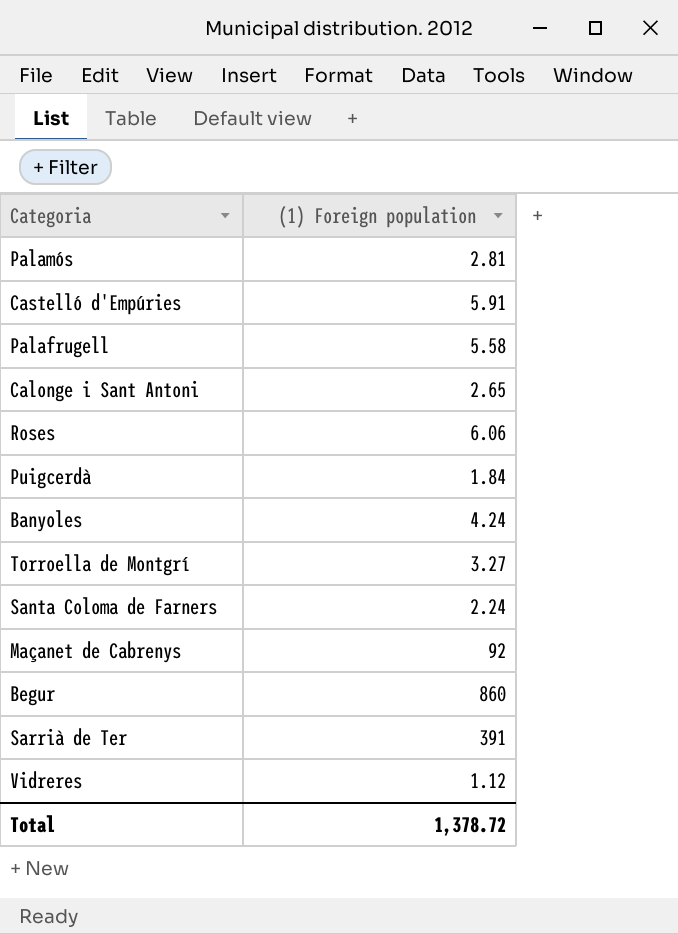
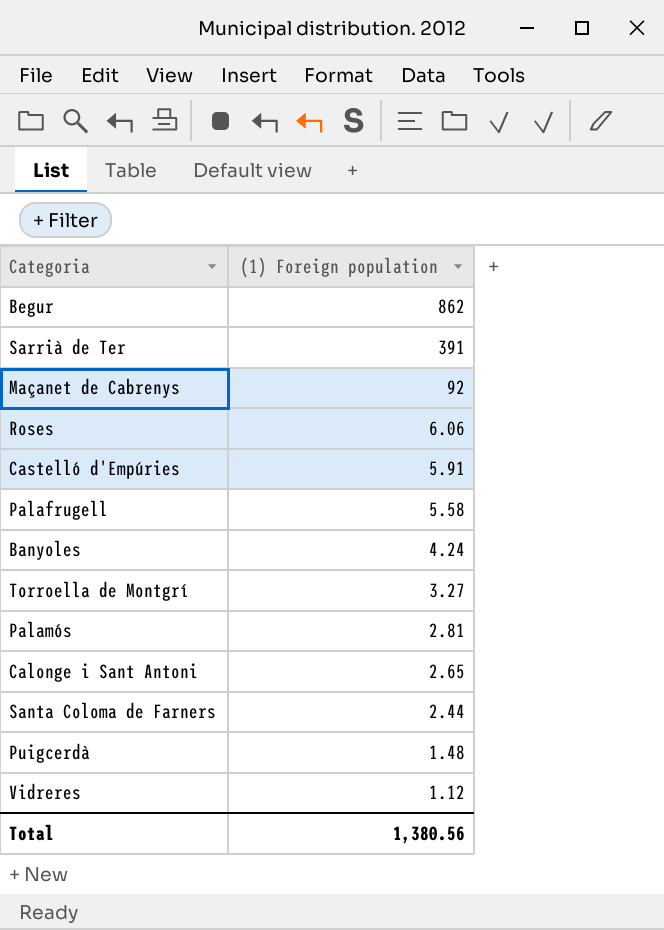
row order: none -> (1) Foreign population descending
Begur | (1) Foreign population: 860 -> 862
Santa Coloma de Farners | (1) Foreign population: 2.24 -> 2.44
Puigcerdà | (1) Foreign population: 1.84 -> 1.48
Total | (1) Foreign population: 1,378.72 -> 1,380.56

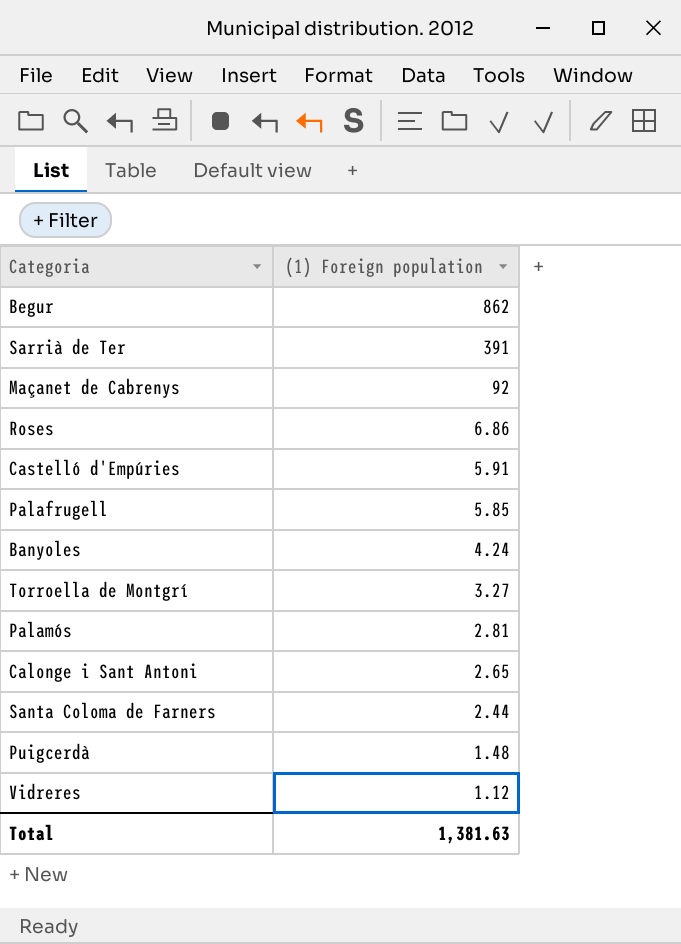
Roses | (1) Foreign population: 6.06 -> 6.86
Palafrugell | (1) Foreign population: 5.58 -> 5.85
Total | (1) Foreign population: 1,380.56 -> 1,381.63

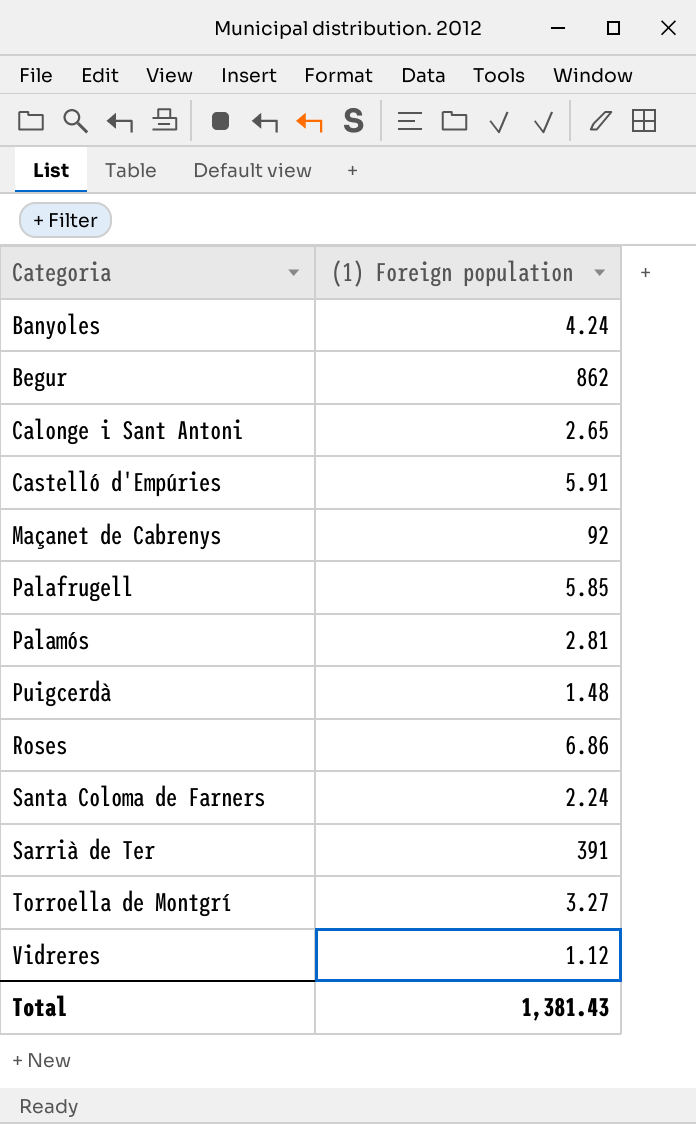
row order: (1) Foreign population descending -> Categoria ascending
Santa Coloma de Farners | (1) Foreign population: 2.44 -> 2.24
Total | (1) Foreign population: 1,381.63 -> 1,381.43

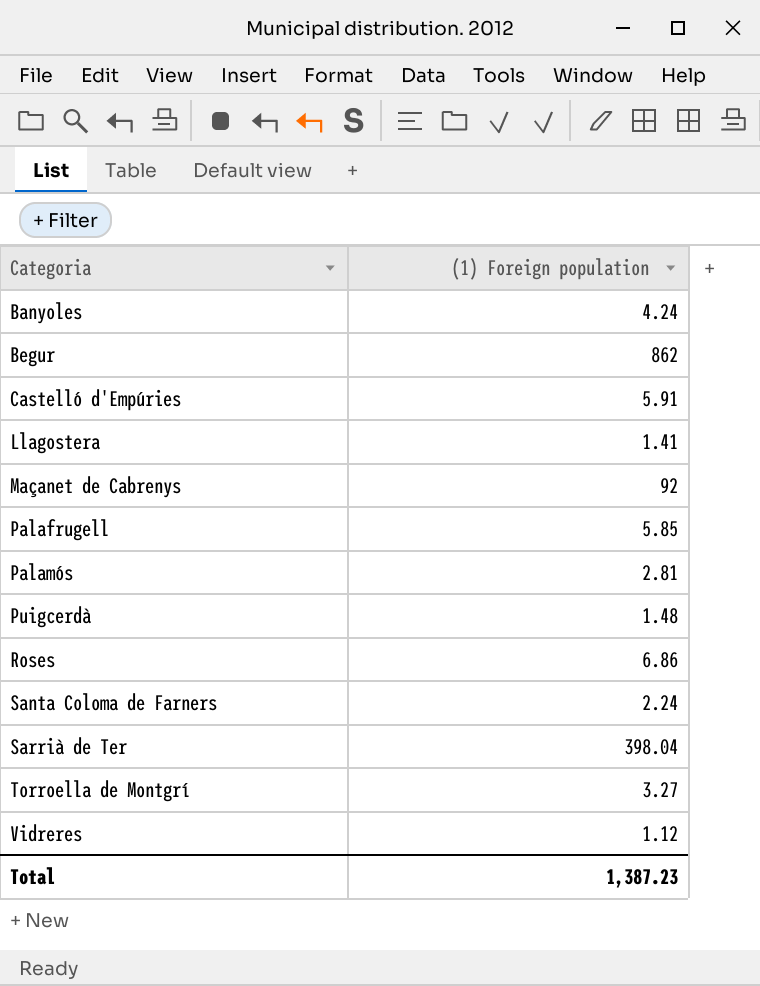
row Calonge i Sant Antoni: 2.65 -> none
row Llagostera: none -> 1.41
Sarrià de Ter | (1) Foreign population: 391 -> 398.04
Total | (1) Foreign population: 1,381.43 -> 1,387.23

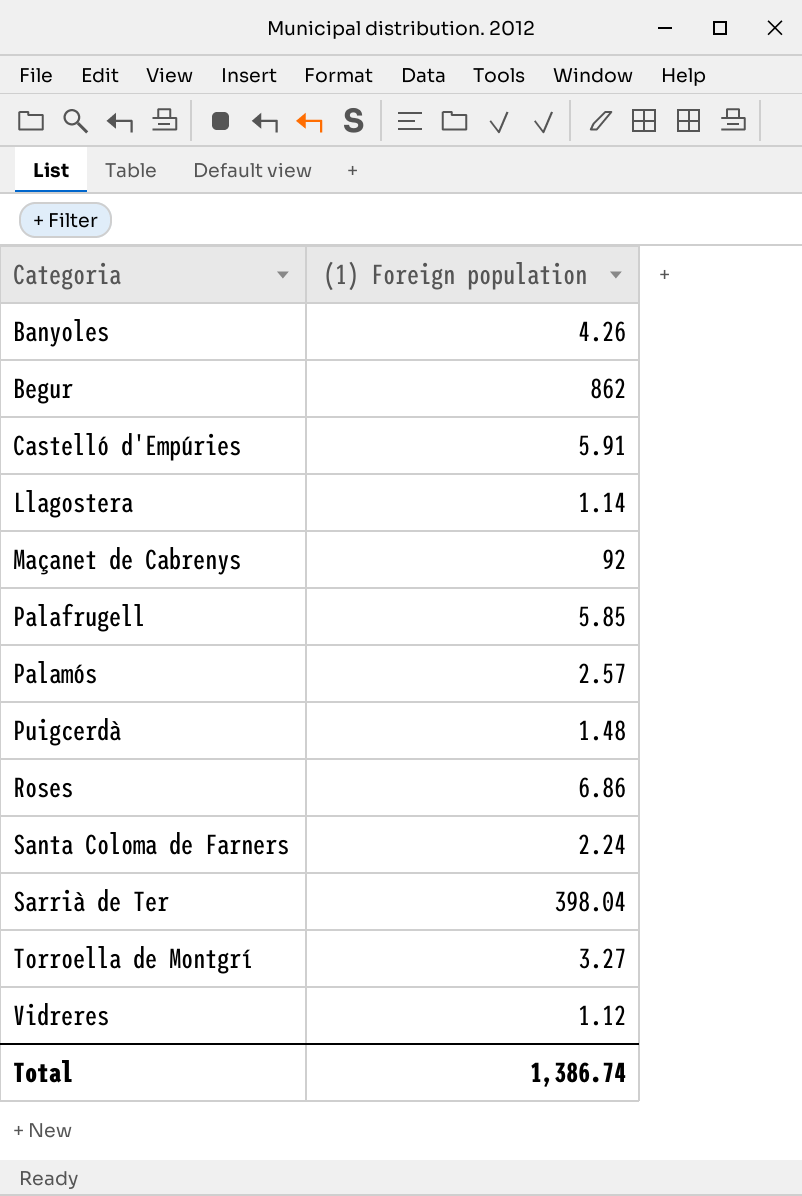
Banyoles | (1) Foreign population: 4.24 -> 4.26
Llagostera | (1) Foreign population: 1.41 -> 1.14
Palamós | (1) Foreign population: 2.81 -> 2.57
Total | (1) Foreign population: 1,387.23 -> 1,386.74

